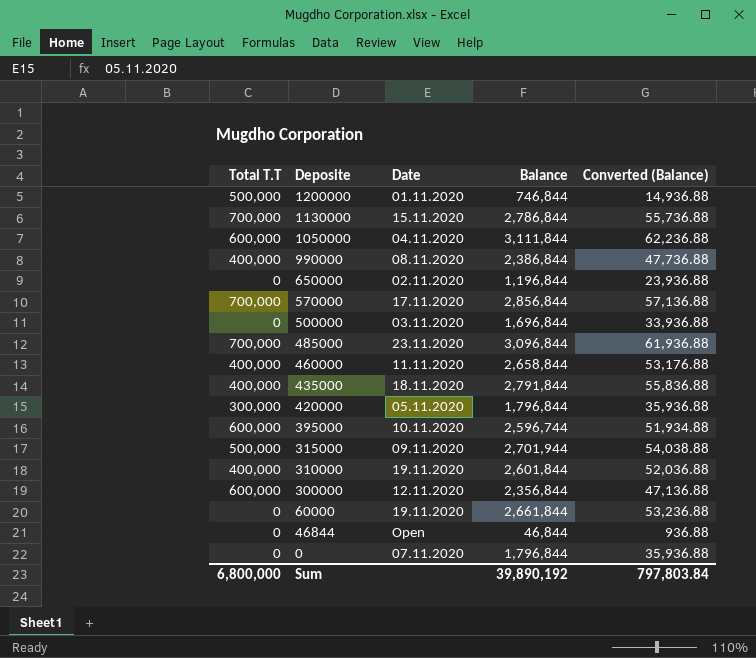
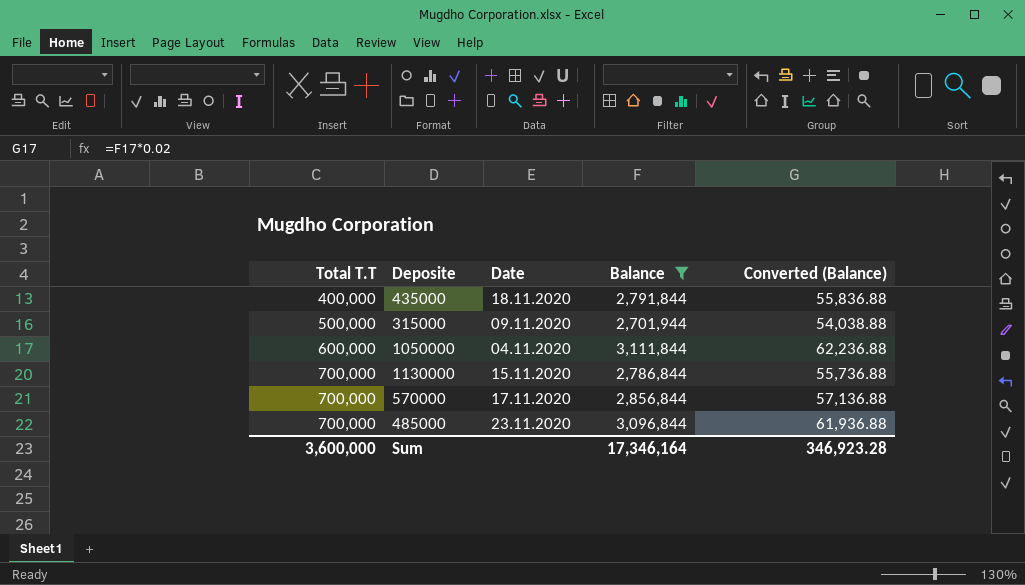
filter: none -> Balance >= 2,701,944
row order: Deposite descending -> Total T.T ascending
Sum | Total T.T: 6,800,000 -> 3,600,000
Sum | Balance: 39,890,192 -> 17,346,164
Sum | Converted (Balance): 797,803.84 -> 346,923.28

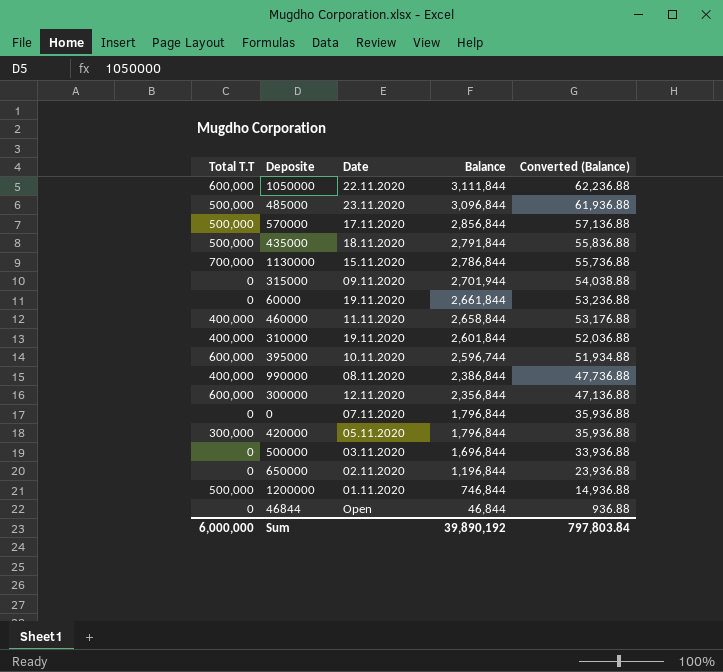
filter: Balance >= 2,701,944 -> none
row order: Total T.T ascending -> Balance descending
1050000 | Date: 04.11.2020 -> 22.11.2020
485000 | Total T.T: 700,000 -> 500,000
570000 | Total T.T: 700,000 -> 500,000
435000 | Total T.T: 400,000 -> 500,000
315000 | Total T.T: 500,000 -> 0
Sum | Total T.T: 3,600,000 -> 6,000,000
Sum | Balance: 17,346,164 -> 39,890,192
Sum | Converted (Balance): 346,923.28 -> 797,803.84

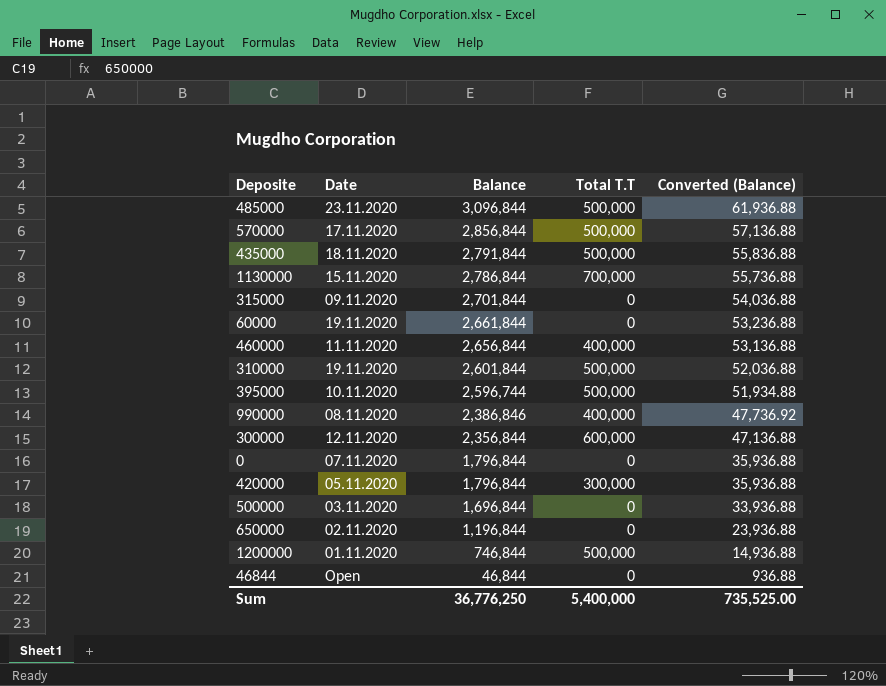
column Total T.T | position: 1 -> 4
row 1050000: 600,000 | 22.11.2020 | 3,111,844 | 62,236.88 -> none
315000 | Balance: 2,701,944 -> 2,701,844
315000 | Converted (Balance): 54,038.88 -> 54,036.88
460000 | Balance: 2,658,844 -> 2,656,844
460000 | Converted (Balance): 53,176.88 -> 53,136.88
310000 | Total T.T: 400,000 -> 500,000
395000 | Total T.T: 600,000 -> 500,000
990000 | Balance: 2,386,844 -> 2,386,846
990000 | Converted (Balance): 47,736.88 -> 47,736.92
Sum | Balance: 39,890,192 -> 36,776,250
Sum | Total T.T: 6,000,000 -> 5,400,000
Sum | Converted (Balance): 797,803.84 -> 735,525.00

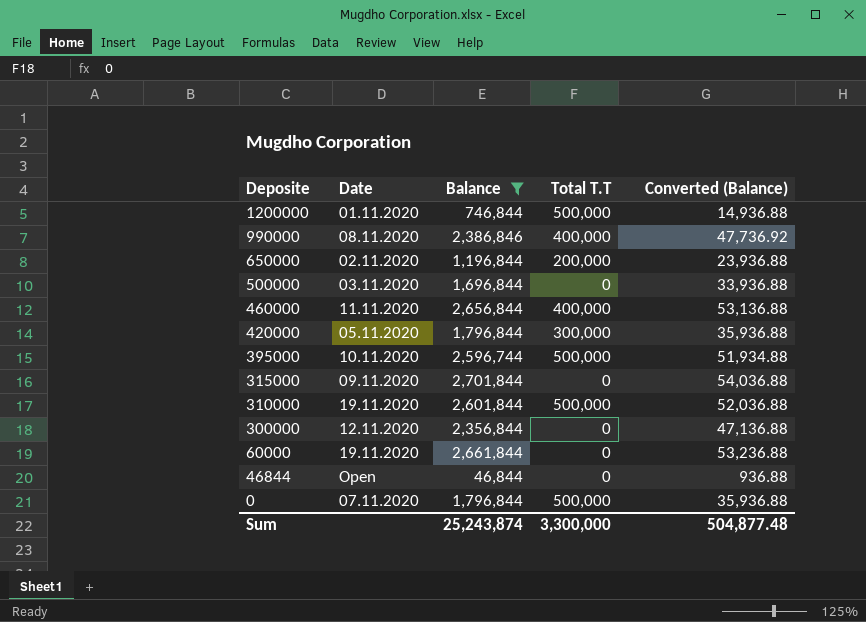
filter: none -> Balance <= 2,701,844
row order: Balance descending -> Deposite descending
650000 | Total T.T: 0 -> 200,000
300000 | Total T.T: 600,000 -> 0
0 | Total T.T: 0 -> 500,000
Sum | Balance: 36,776,250 -> 25,243,874
Sum | Total T.T: 5,400,000 -> 3,300,000
Sum | Converted (Balance): 735,525.00 -> 504,877.48

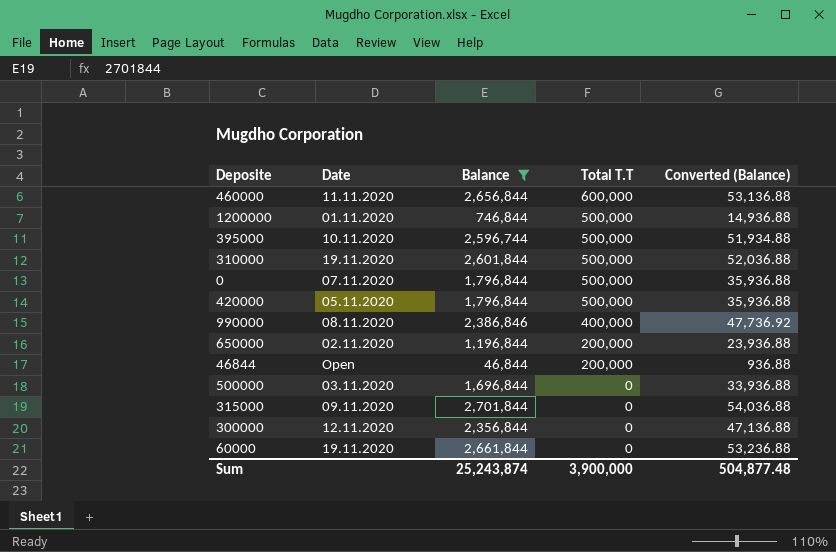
row order: Deposite descending -> Total T.T descending
460000 | Total T.T: 400,000 -> 600,000
420000 | Total T.T: 300,000 -> 500,000
46844 | Total T.T: 0 -> 200,000
Sum | Total T.T: 3,300,000 -> 3,900,000

